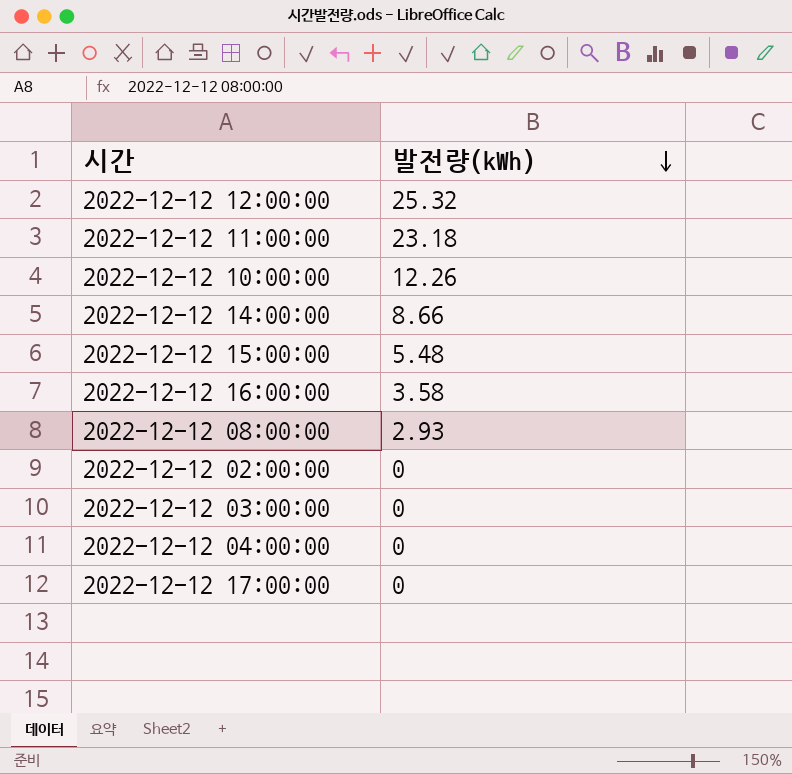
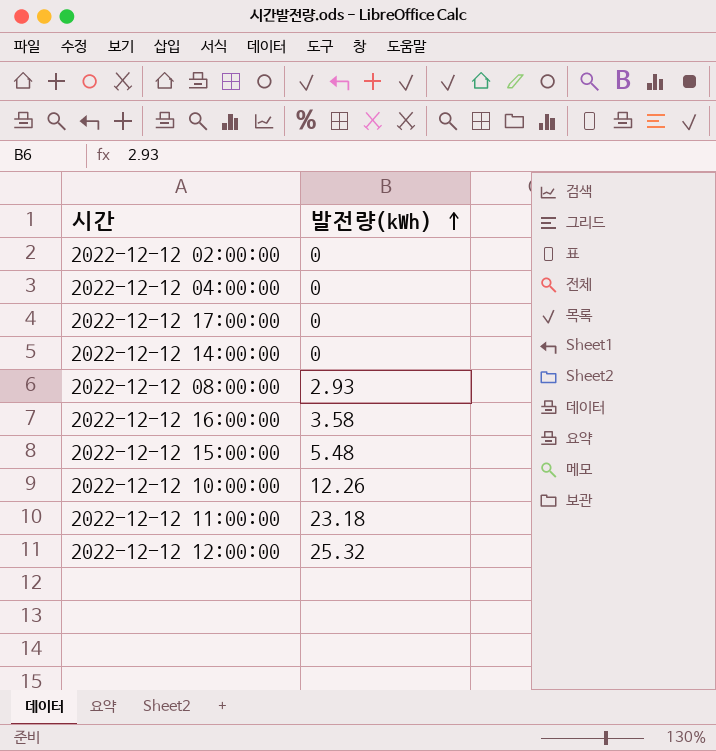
row order: 발전량(kWh) descending -> 발전량(kWh) ascending
row 2022-12-12 03:00:00: 0 -> none
2022-12-12 14:00:00 | 발전량(kWh): 8.66 -> 0

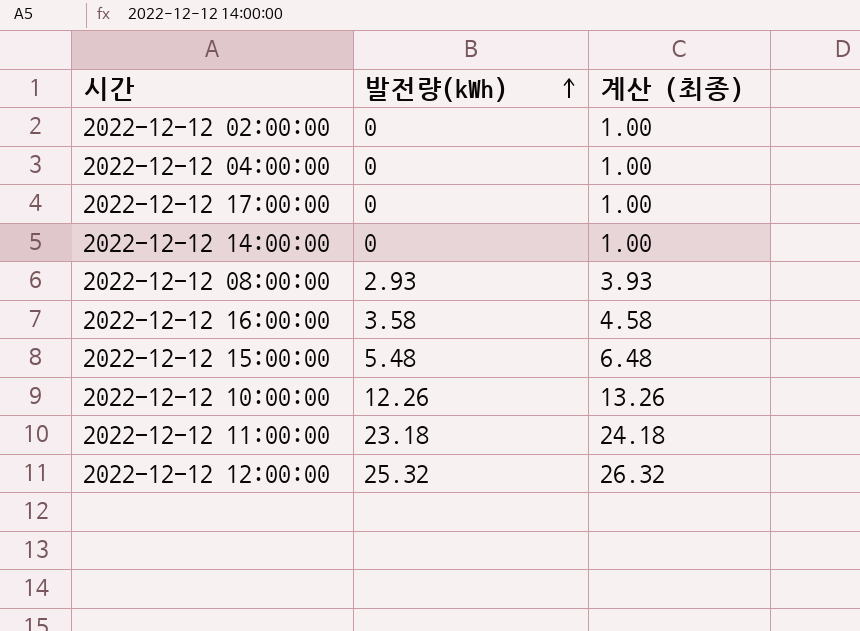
column 계산 (최종) | formula: none -> [발전량(kWh)] + 1

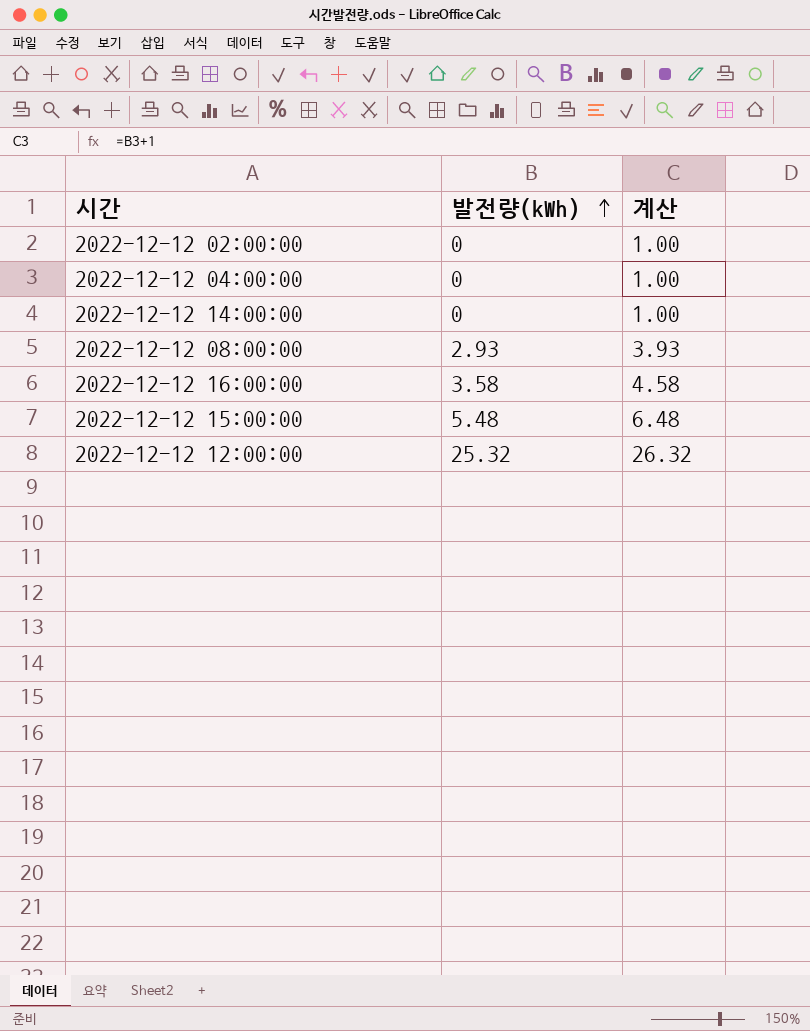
column name: 계산 (최종) -> 계산
row 2022-12-12 17:00:00: 0 | 1.00 -> none
row 2022-12-12 10:00:00: 12.26 | 13.26 -> none
row 2022-12-12 11:00:00: 23.18 | 24.18 -> none

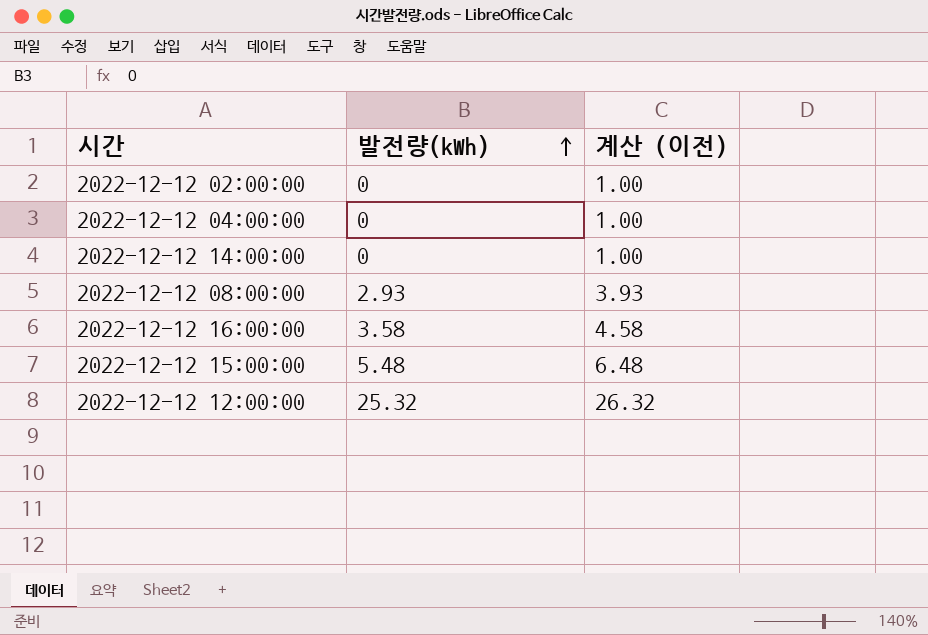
column name: 계산 -> 계산 (이전)

